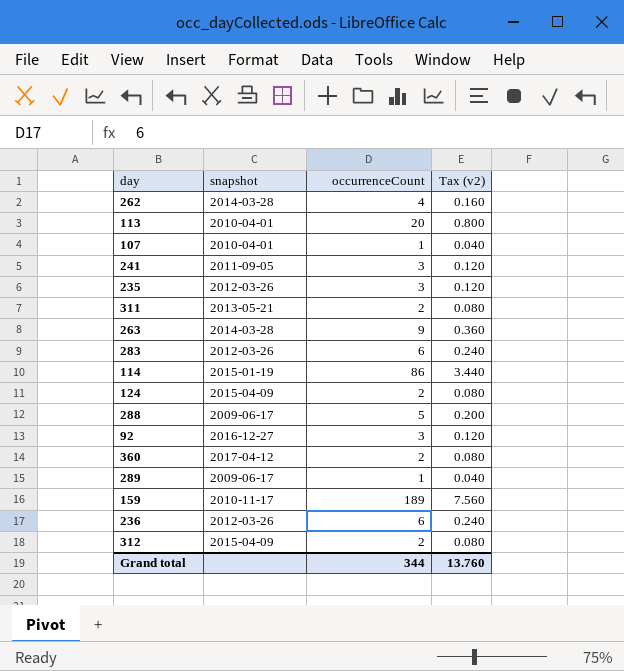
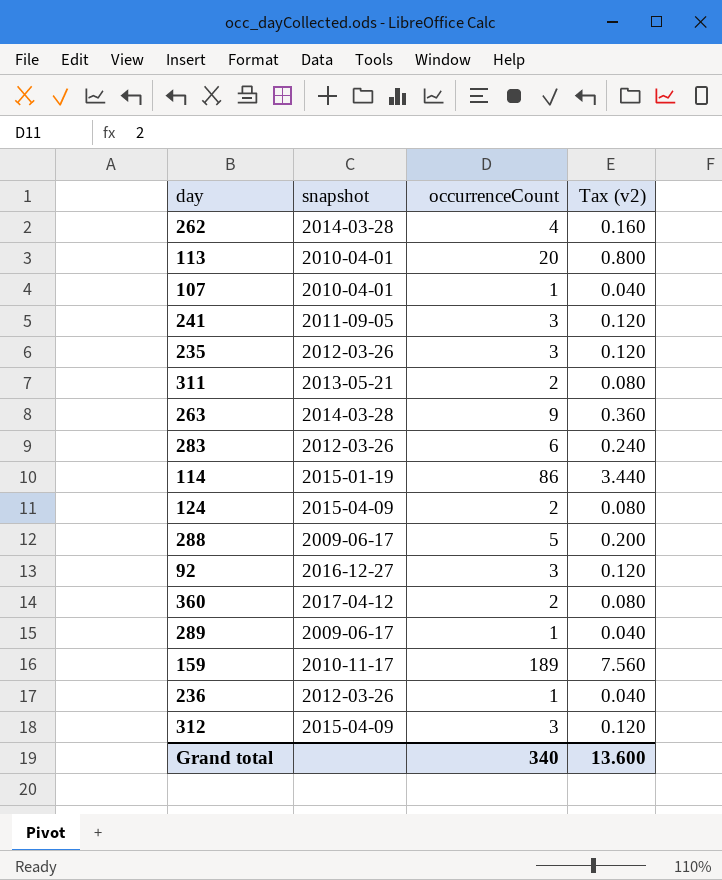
236 | occurrenceCount: 6 -> 1
236 | Tax (v2): 0.240 -> 0.040
312 | occurrenceCount: 2 -> 3
312 | Tax (v2): 0.080 -> 0.120
Grand total | occurrenceCount: 344 -> 340
Grand total | Tax (v2): 13.760 -> 13.600

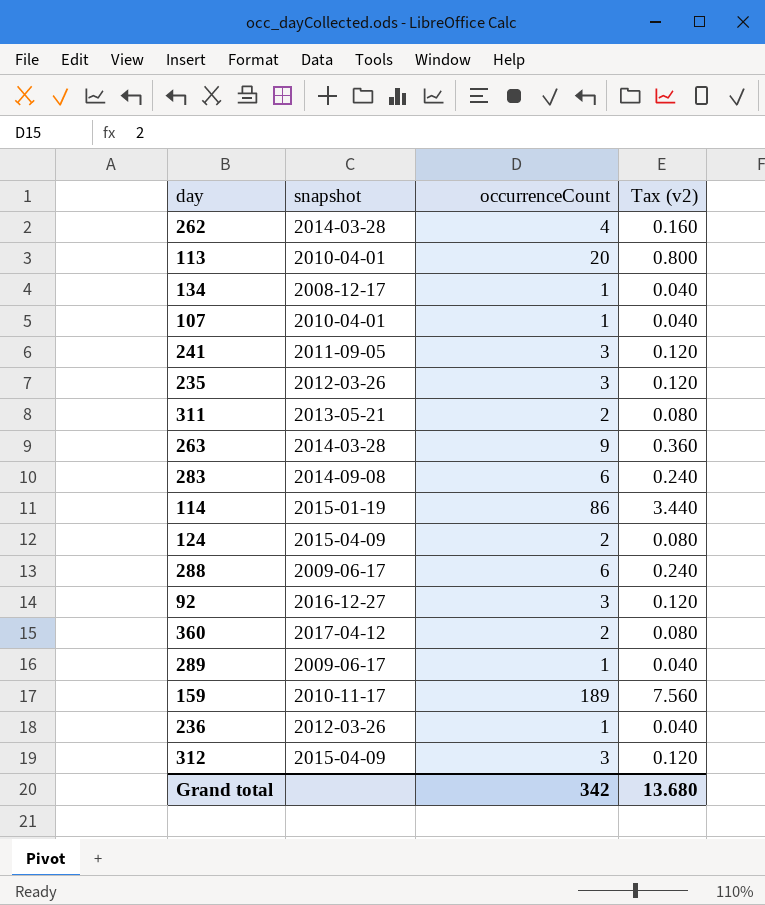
row 134: none -> 2008-12-17 | 1 | 0.040
283 | snapshot: 2012-03-26 -> 2014-09-08
288 | occurrenceCount: 5 -> 6
288 | Tax (v2): 0.200 -> 0.240
Grand total | occurrenceCount: 340 -> 342
Grand total | Tax (v2): 13.600 -> 13.680

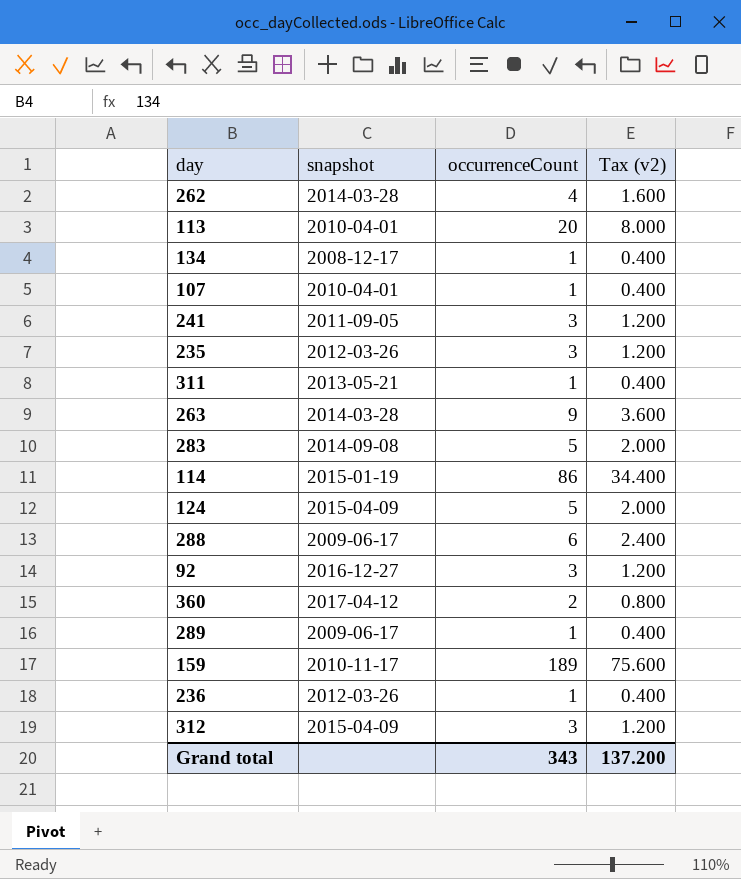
column Tax (v2) | formula: [occurrenceCount] * 0.04 -> [occurrenceCount] * 0.4
311 | occurrenceCount: 2 -> 1
283 | occurrenceCount: 6 -> 5
124 | occurrenceCount: 2 -> 5
Grand total | occurrenceCount: 342 -> 343
Grand total | Tax (v2): 13.680 -> 137.200

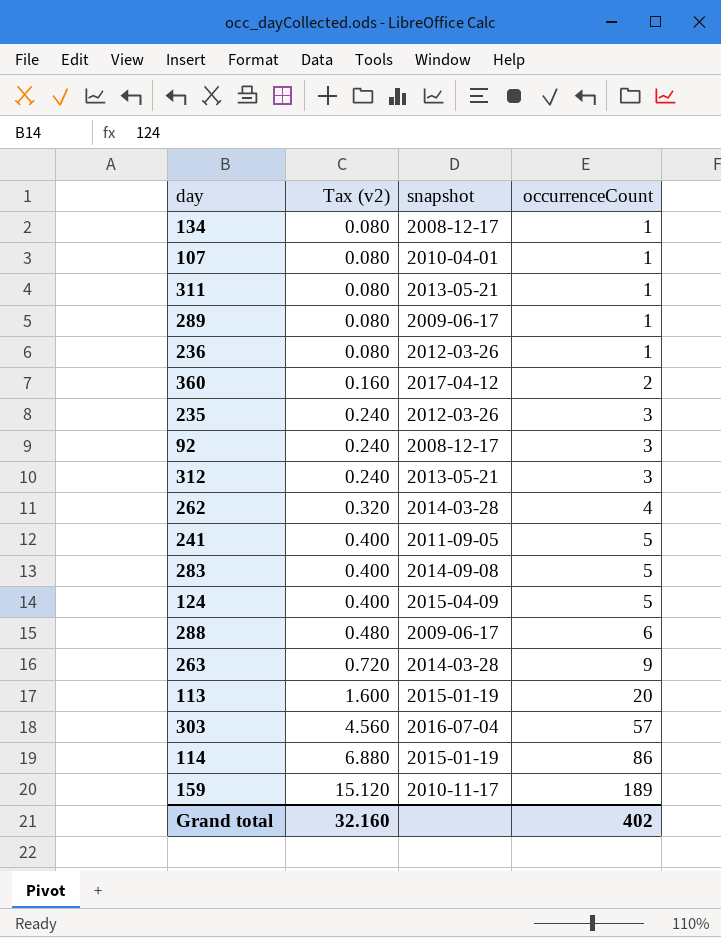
row order: none -> Tax (v2) ascending
column Tax (v2) | formula: [occurrenceCount] * 0.4 -> [occurrenceCount] * 0.08
column Tax (v2) | position: 4 -> 2
92 | snapshot: 2016-12-27 -> 2008-12-17
312 | snapshot: 2015-04-09 -> 2013-05-21
241 | occurrenceCount: 3 -> 5
113 | snapshot: 2010-04-01 -> 2015-01-19
row 303: none -> 4.560 | 2016-07-04 | 57
Grand total | Tax (v2): 137.200 -> 32.160
Grand total | occurrenceCount: 343 -> 402

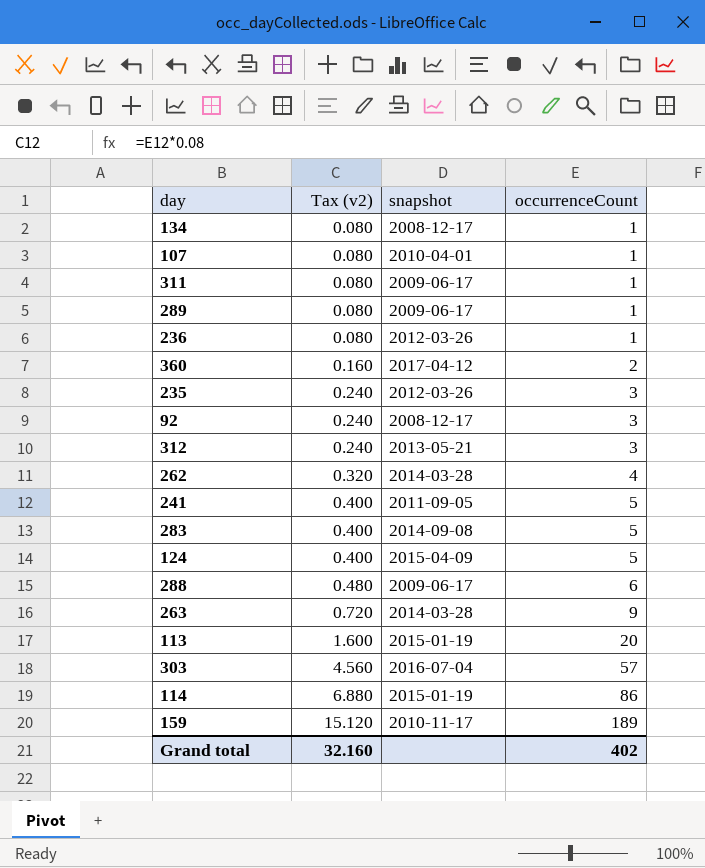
311 | snapshot: 2013-05-21 -> 2009-06-17

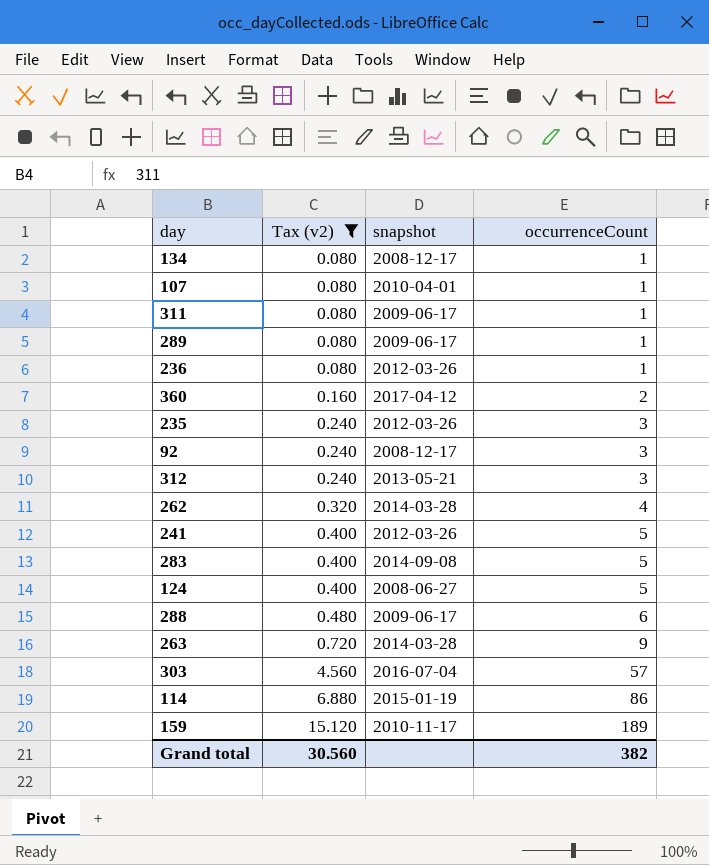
filter: none -> Tax (v2) != 1.600
241 | snapshot: 2011-09-05 -> 2012-03-26
124 | snapshot: 2015-04-09 -> 2008-06-27
Grand total | Tax (v2): 32.160 -> 30.560
Grand total | occurrenceCount: 402 -> 382

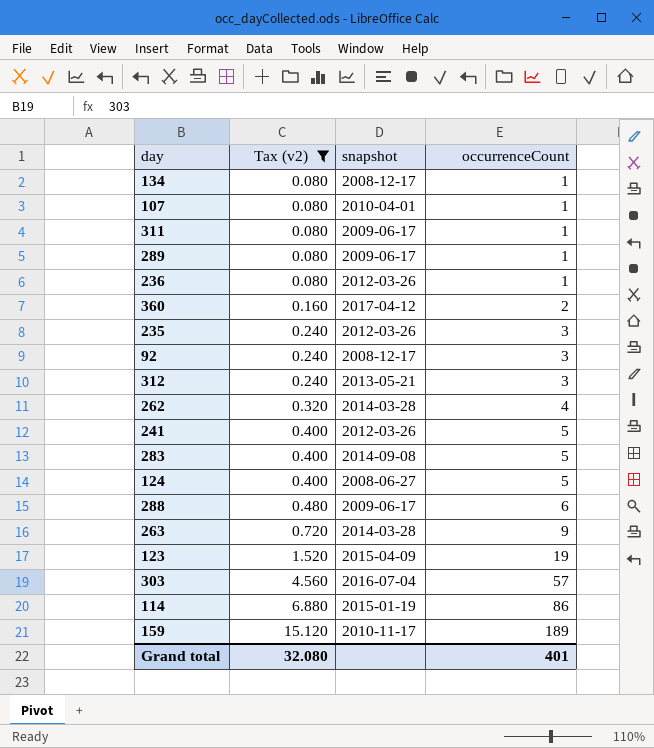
row 123: none -> 1.520 | 2015-04-09 | 19
Grand total | Tax (v2): 30.560 -> 32.080
Grand total | occurrenceCount: 382 -> 401

